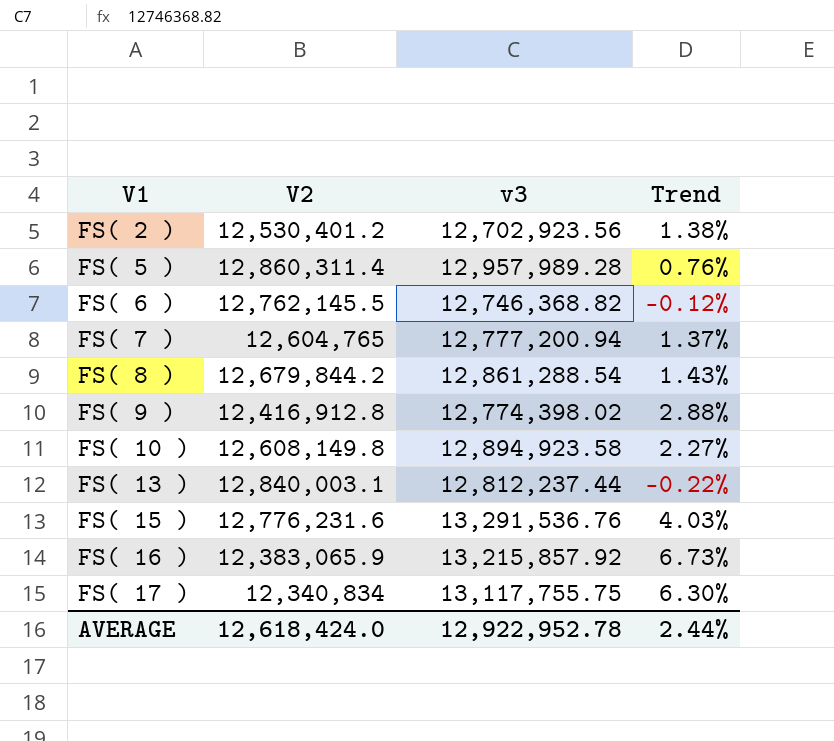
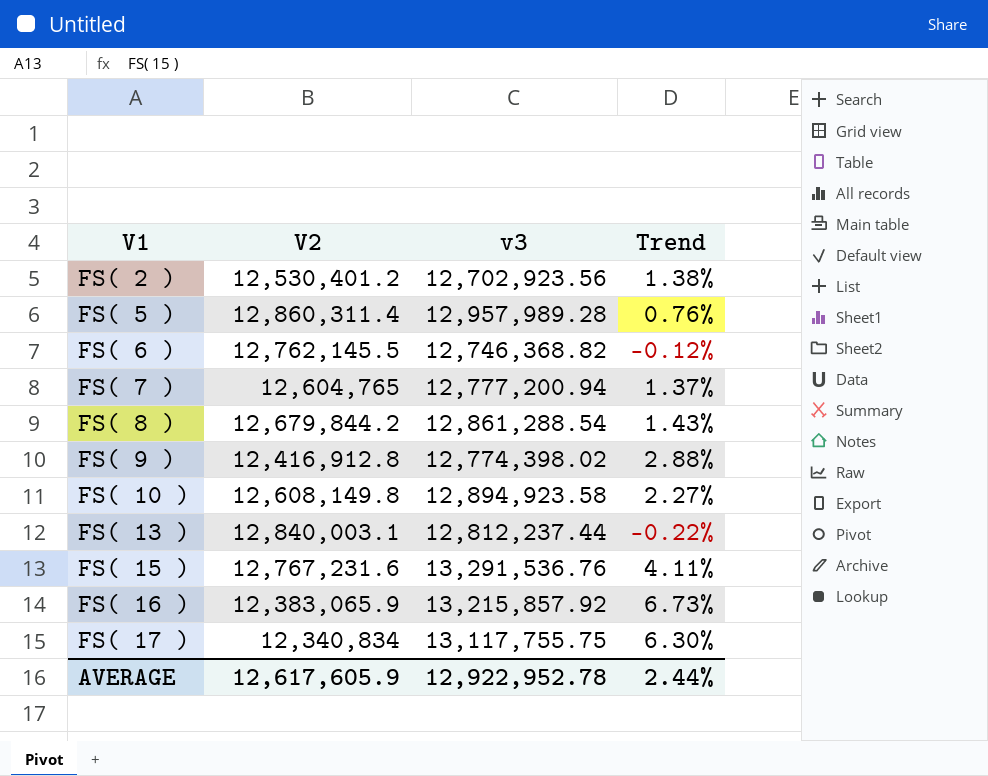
FS( 15 ) | V2: 12,776,231.6 -> 12,767,231.6
FS( 15 ) | Trend: 4.03% -> 4.11%
AVERAGE | V2: 12,618,424.0 -> 12,617,605.9

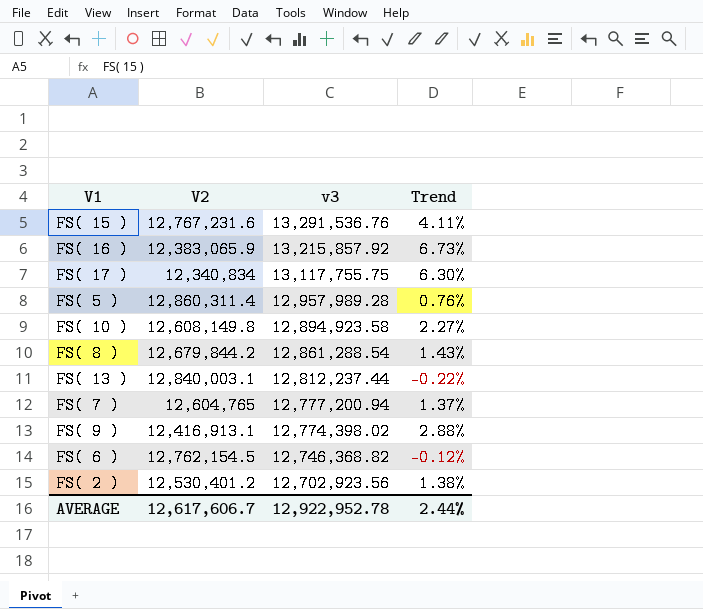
row order: V1 ascending -> v3 descending
FS( 9 ) | V2: 12,416,912.8 -> 12,416,913.1
FS( 6 ) | V2: 12,762,145.5 -> 12,762,154.5
AVERAGE | V2: 12,617,605.9 -> 12,617,606.7

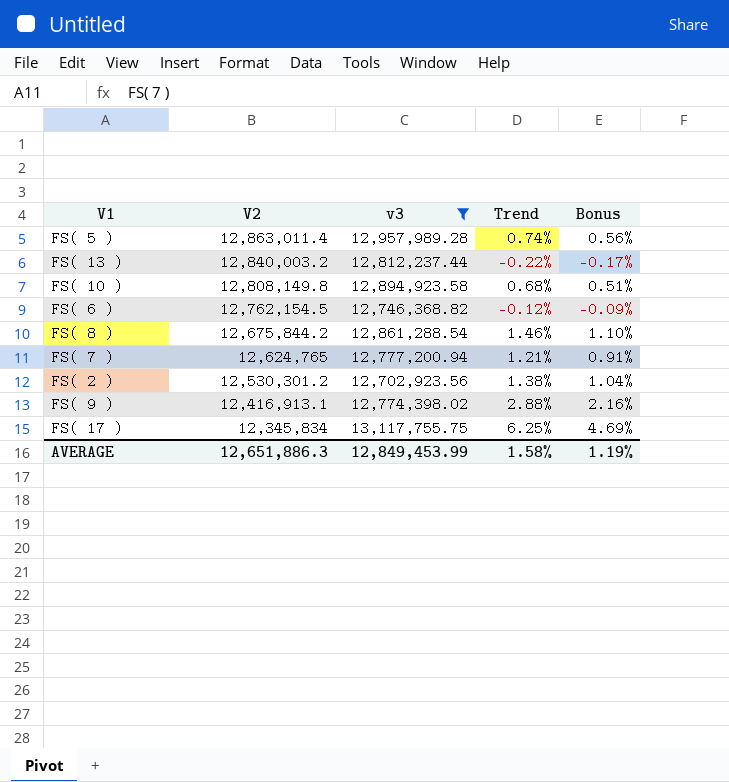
filter: none -> v3 <= 13,117,755.75
row order: v3 descending -> V2 descending
column Bonus | formula: none -> [Trend] * 0.75
FS( 5 ) | V2: 12,860,311.4 -> 12,863,011.4
FS( 5 ) | Trend: 0.76% -> 0.74%
FS( 13 ) | V2: 12,840,003.1 -> 12,840,003.2
FS( 10 ) | V2: 12,608,149.8 -> 12,808,149.8
FS( 10 ) | Trend: 2.27% -> 0.68%
FS( 8 ) | V2: 12,679,844.2 -> 12,675,844.2
FS( 8 ) | Trend: 1.43% -> 1.46%
FS( 7 ) | V2: 12,604,765 -> 12,624,765
FS( 7 ) | Trend: 1.37% -> 1.21%
FS( 2 ) | V2: 12,530,401.2 -> 12,530,301.2
FS( 17 ) | V2: 12,340,834 -> 12,345,834
FS( 17 ) | Trend: 6.30% -> 6.25%
AVERAGE | V2: 12,617,606.7 -> 12,651,886.3
AVERAGE | v3: 12,922,952.78 -> 12,849,453.99
AVERAGE | Trend: 2.44% -> 1.58%

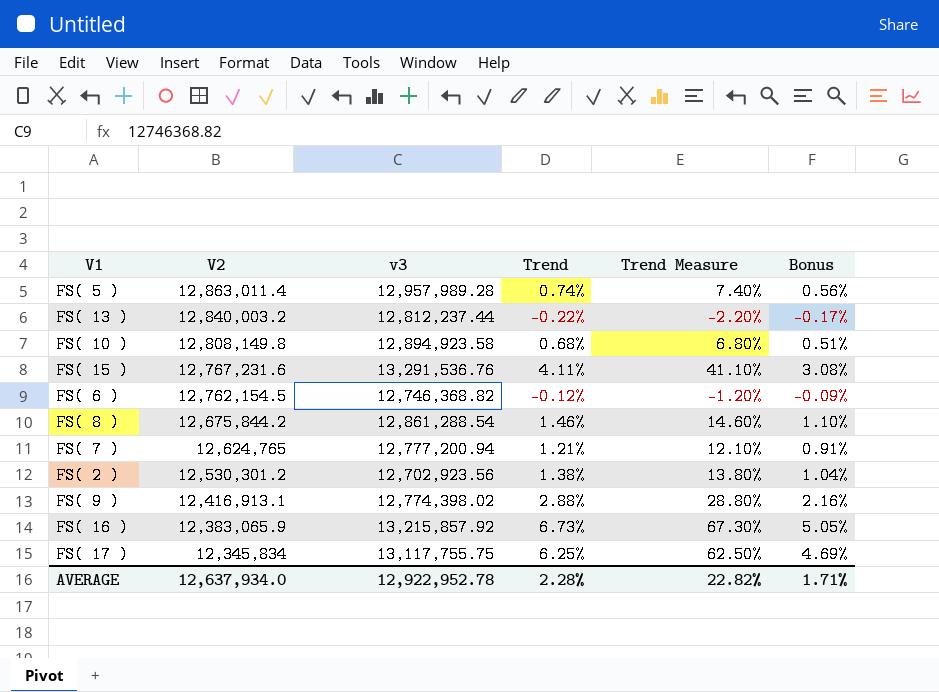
filter: v3 <= 13,117,755.75 -> none
column Trend Measure | formula: none -> [Trend] * 10
AVERAGE | V2: 12,651,886.3 -> 12,637,934.0
AVERAGE | v3: 12,849,453.99 -> 12,922,952.78
AVERAGE | Trend: 1.58% -> 2.28%
AVERAGE | Bonus: 1.19% -> 1.71%

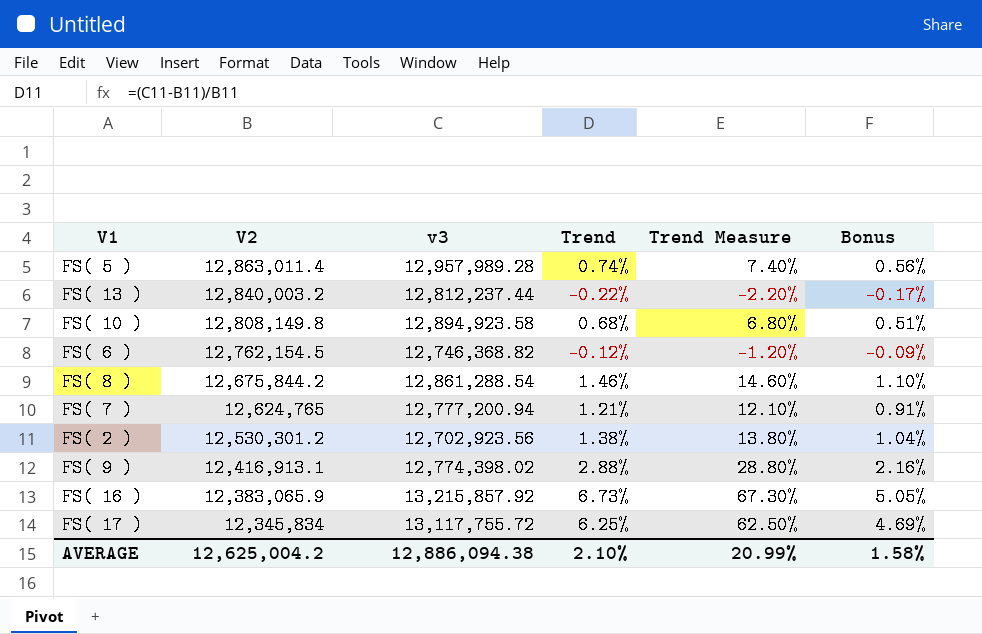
row FS( 15 ): 12,767,231.6 | 13,291,536.76 | 4.11% | 41.10% | 3.08% -> none
FS( 17 ) | v3: 13,117,755.75 -> 13,117,755.72
AVERAGE | V2: 12,637,934.0 -> 12,625,004.2
AVERAGE | v3: 12,922,952.78 -> 12,886,094.38
AVERAGE | Trend: 2.28% -> 2.10%
AVERAGE | Trend Measure: 22.82% -> 20.99%
AVERAGE | Bonus: 1.71% -> 1.58%

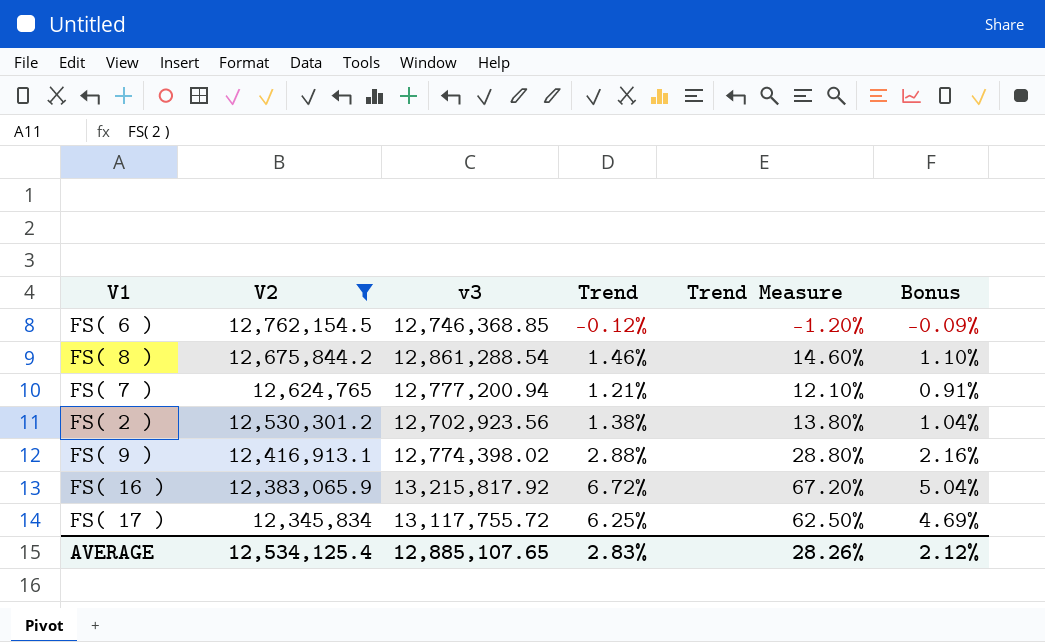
filter: none -> V2 <= 12,762,154.5
FS( 6 ) | v3: 12,746,368.82 -> 12,746,368.85
FS( 16 ) | v3: 13,215,857.92 -> 13,215,817.92
FS( 16 ) | Trend: 6.73% -> 6.72%
FS( 16 ) | Trend Measure: 67.30% -> 67.20%
FS( 16 ) | Bonus: 5.05% -> 5.04%
AVERAGE | V2: 12,625,004.2 -> 12,534,125.4
AVERAGE | v3: 12,886,094.38 -> 12,885,107.65
AVERAGE | Trend: 2.10% -> 2.83%
AVERAGE | Trend Measure: 20.99% -> 28.26%
AVERAGE | Bonus: 1.58% -> 2.12%

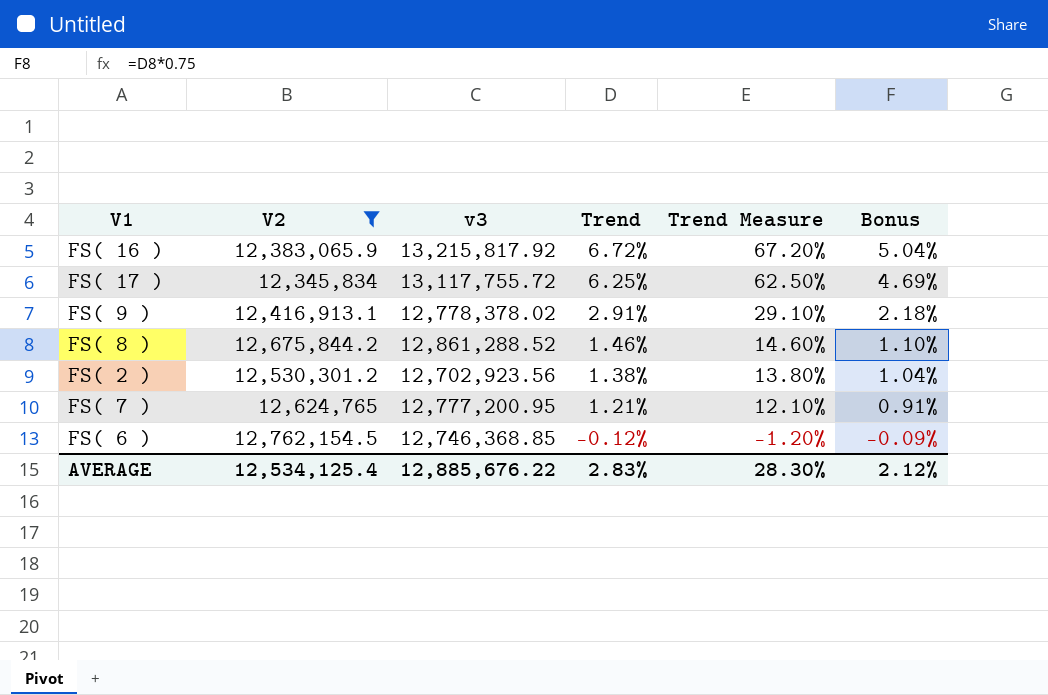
row order: V2 descending -> Trend descending
FS( 9 ) | v3: 12,774,398.02 -> 12,778,378.02
FS( 9 ) | Trend: 2.88% -> 2.91%
FS( 9 ) | Trend Measure: 28.80% -> 29.10%
FS( 9 ) | Bonus: 2.16% -> 2.18%
FS( 8 ) | v3: 12,861,288.54 -> 12,861,288.52
FS( 7 ) | v3: 12,777,200.94 -> 12,777,200.95
AVERAGE | v3: 12,885,107.65 -> 12,885,676.22
AVERAGE | Trend Measure: 28.26% -> 28.30%

